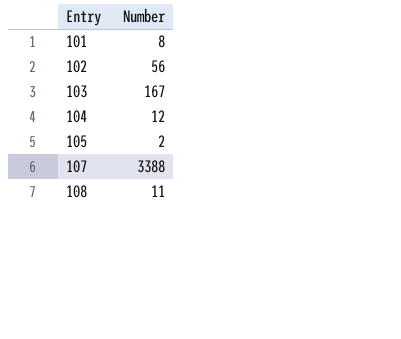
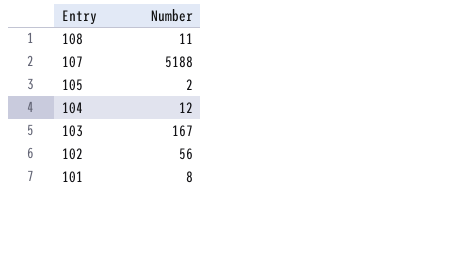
row order: Entry ascending -> Entry descending
107 | Number: 3388 -> 5188

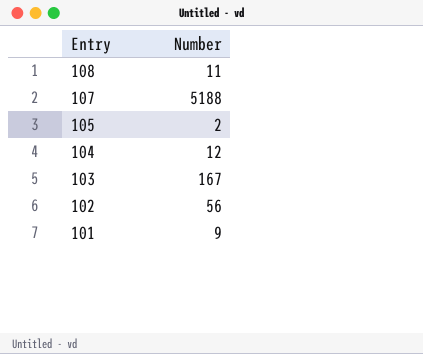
101 | Number: 8 -> 9

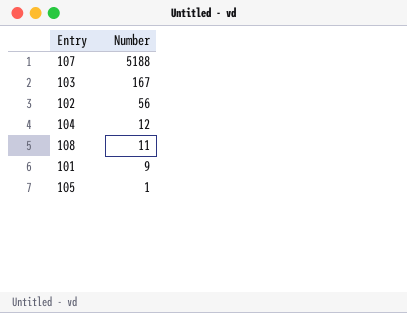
row order: Entry descending -> Number descending
105 | Number: 2 -> 1

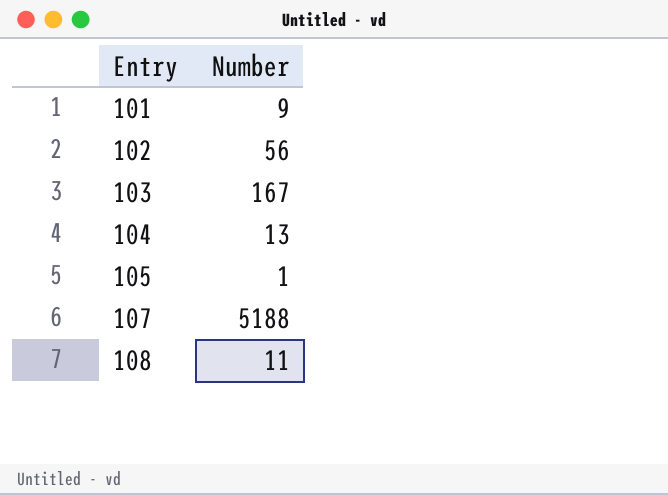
row order: Number descending -> Entry ascending
104 | Number: 12 -> 13

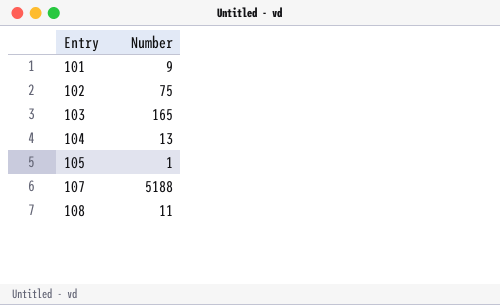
102 | Number: 56 -> 75
103 | Number: 167 -> 165

